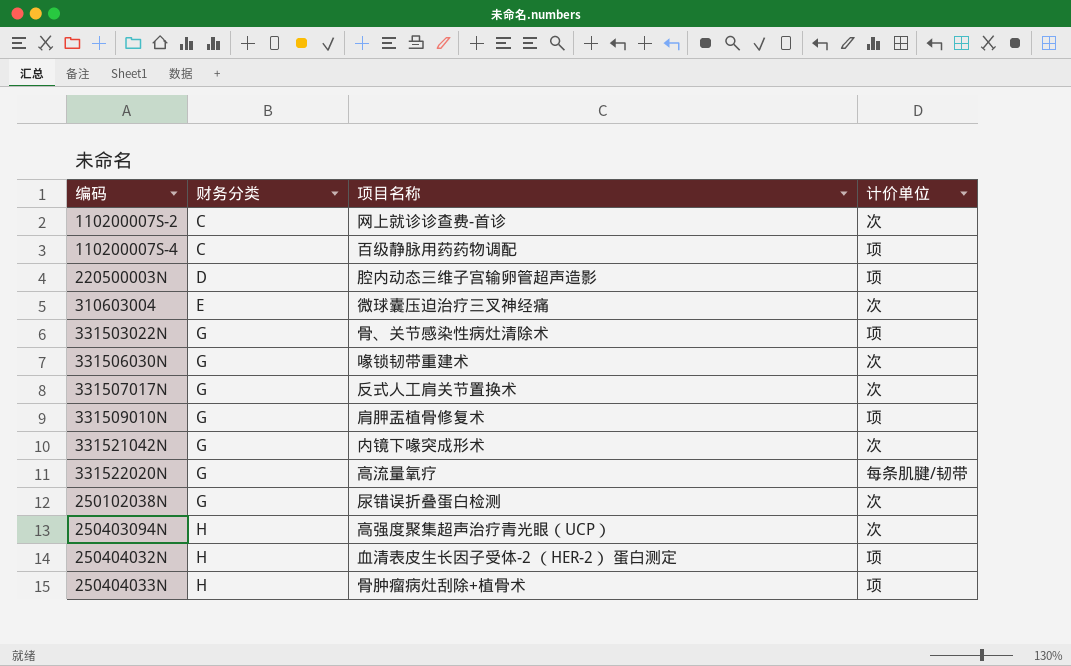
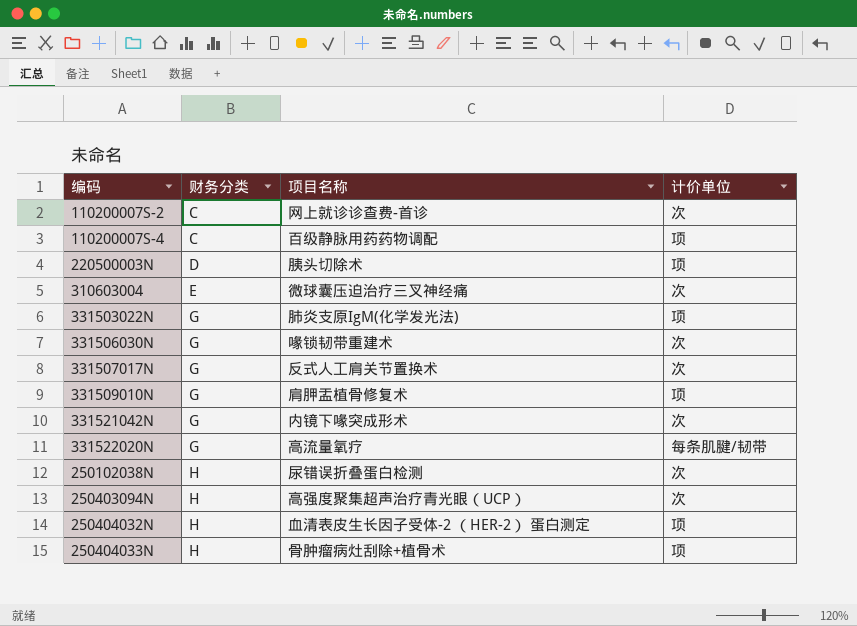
220500003N | 项目名称: 腔内动态三维子宫输卵管超声造影 -> 胰头切除术
331503022N | 项目名称: 骨、关节感染性病灶清除术 -> 肺炎支原IgM(化学发光法)
250102038N | 财务分类: G -> H

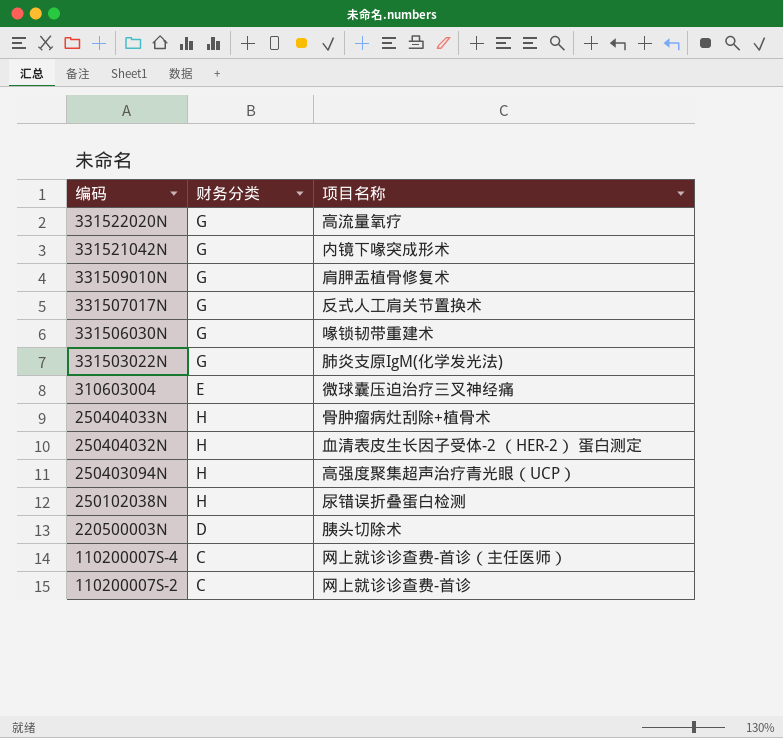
row order: 财务分类 ascending -> 编码 descending
column 计价单位 | position: 4 -> none
110200007S-4 | 项目名称: 百级静脉用药药物调配 -> 网上就诊诊查费-首诊（主任医师）

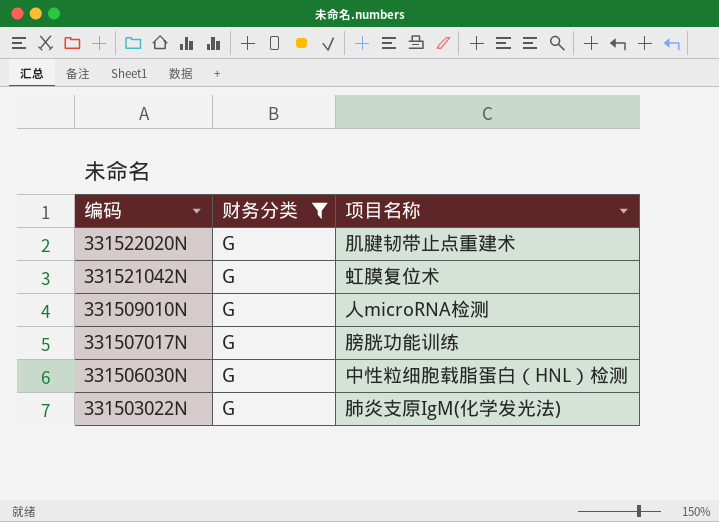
filter: none -> 财务分类 = G
331522020N | 项目名称: 高流量氧疗 -> 肌腱韧带止点重建术
331521042N | 项目名称: 内镜下喙突成形术 -> 虹膜复位术
331509010N | 项目名称: 肩胛盂植骨修复术 -> 人microRNA检测
331507017N | 项目名称: 反式人工肩关节置换术 -> 膀胱功能训练
331506030N | 项目名称: 喙锁韧带重建术 -> 中性粒细胞载脂蛋白（HNL）检测

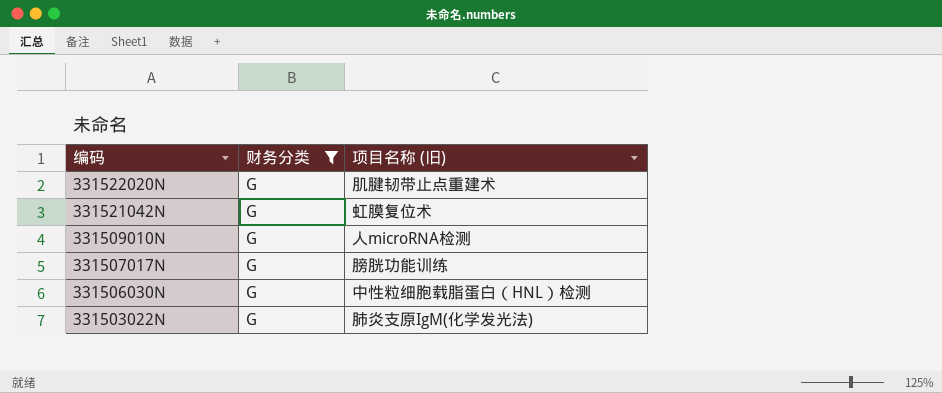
column name: 项目名称 -> 项目名称 (旧)

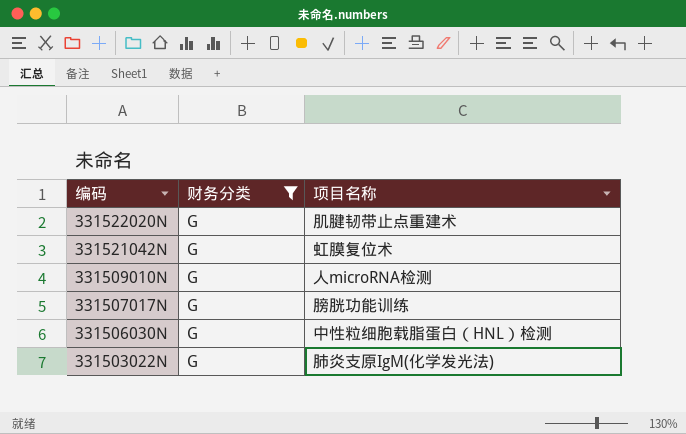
column name: 项目名称 (旧) -> 项目名称

